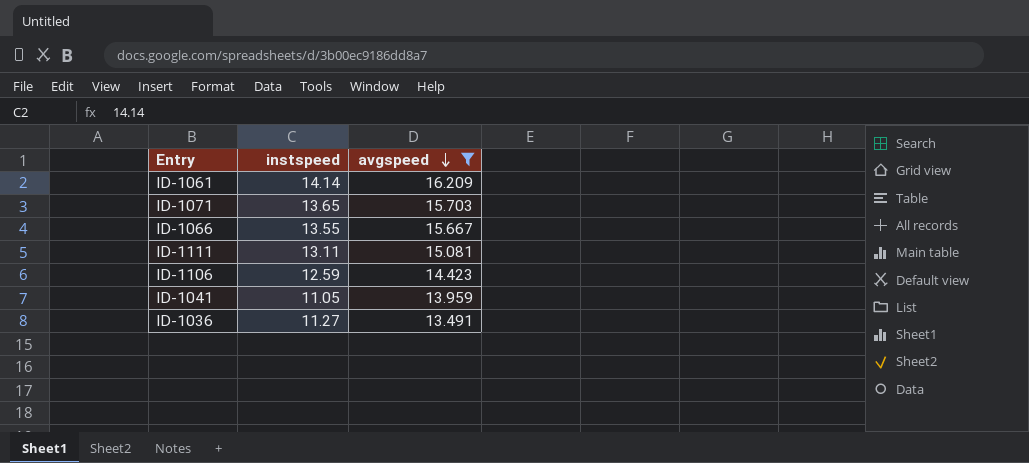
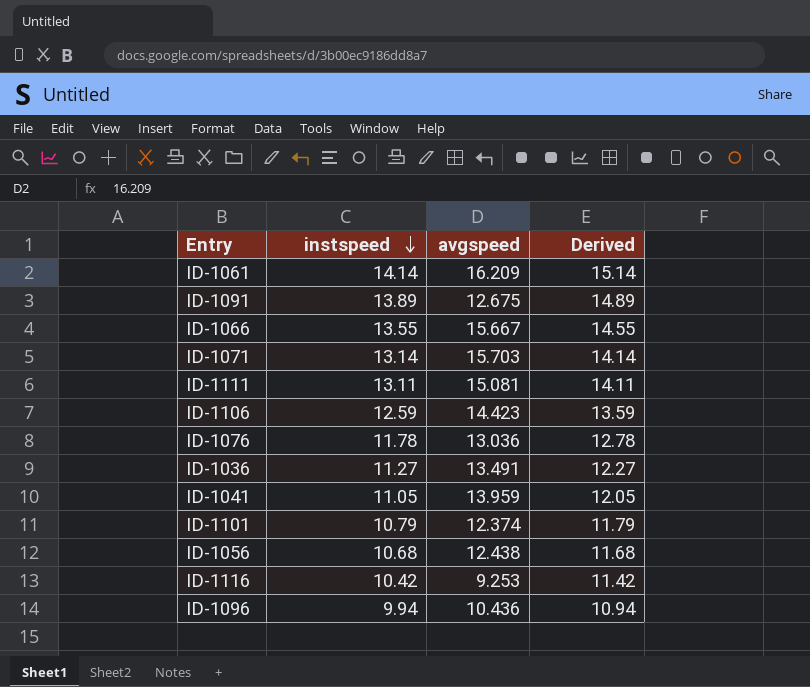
filter: avgspeed >= 13.491 -> none
row order: avgspeed descending -> instspeed descending
column Derived | formula: none -> [instspeed] + 1
ID-1071 | instspeed: 13.65 -> 13.14

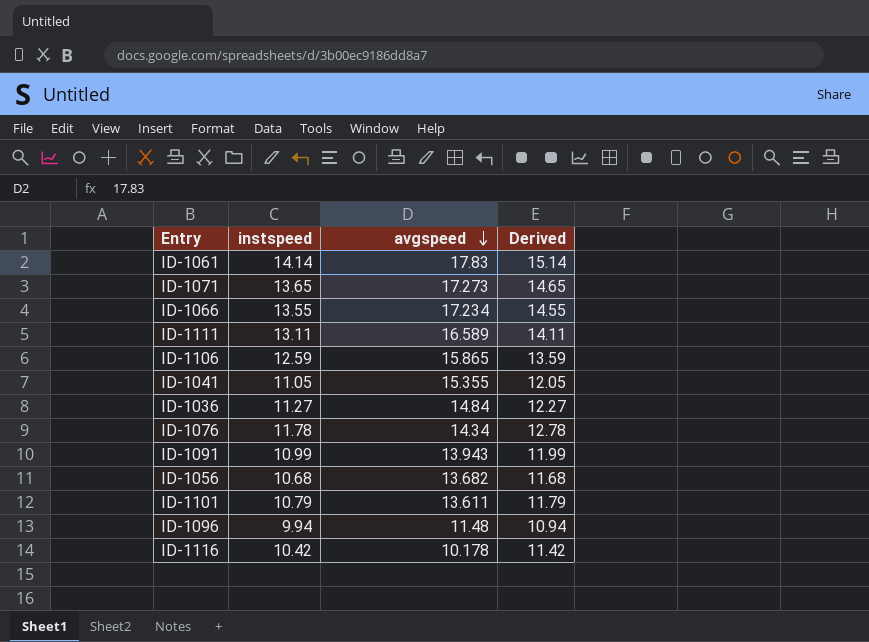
row order: instspeed descending -> avgspeed descending
ID-1061 | avgspeed: 16.209 -> 17.83
ID-1071 | instspeed: 13.14 -> 13.65
ID-1071 | avgspeed: 15.703 -> 17.273
ID-1071 | Derived: 14.14 -> 14.65
ID-1066 | avgspeed: 15.667 -> 17.234
ID-1111 | avgspeed: 15.081 -> 16.589
ID-1106 | avgspeed: 14.423 -> 15.865
ID-1041 | avgspeed: 13.959 -> 15.355
ID-1036 | avgspeed: 13.491 -> 14.84
ID-1076 | avgspeed: 13.036 -> 14.34
ID-1091 | instspeed: 13.89 -> 10.99
ID-1091 | avgspeed: 12.675 -> 13.943
ID-1091 | Derived: 14.89 -> 11.99
ID-1056 | avgspeed: 12.438 -> 13.682
ID-1101 | avgspeed: 12.374 -> 13.611
ID-1096 | avgspeed: 10.436 -> 11.48
ID-1116 | avgspeed: 9.253 -> 10.178

